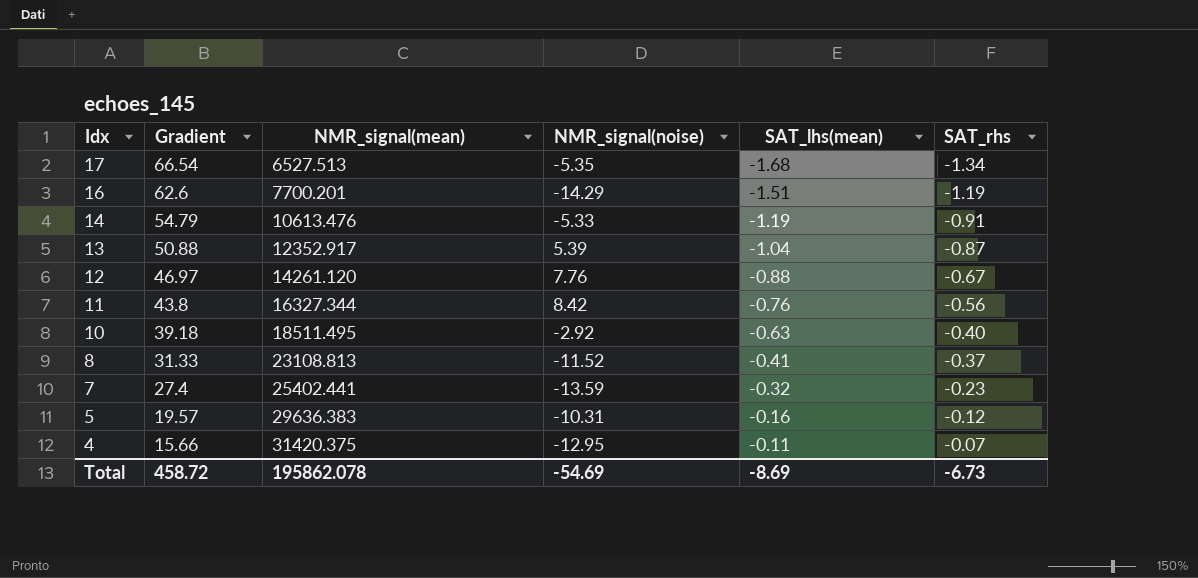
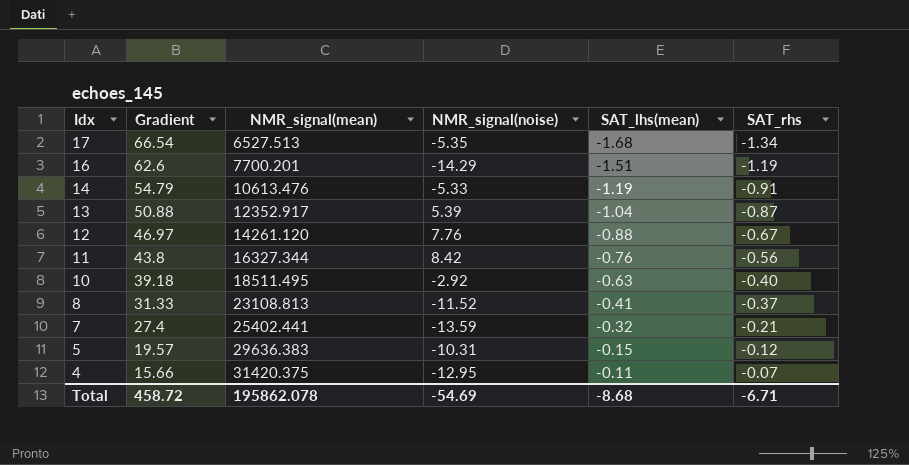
7 | SAT_rhs: -0.23 -> -0.21
5 | SAT_lhs(mean): -0.16 -> -0.15
Total | SAT_lhs(mean): -8.69 -> -8.68
Total | SAT_rhs: -6.73 -> -6.71

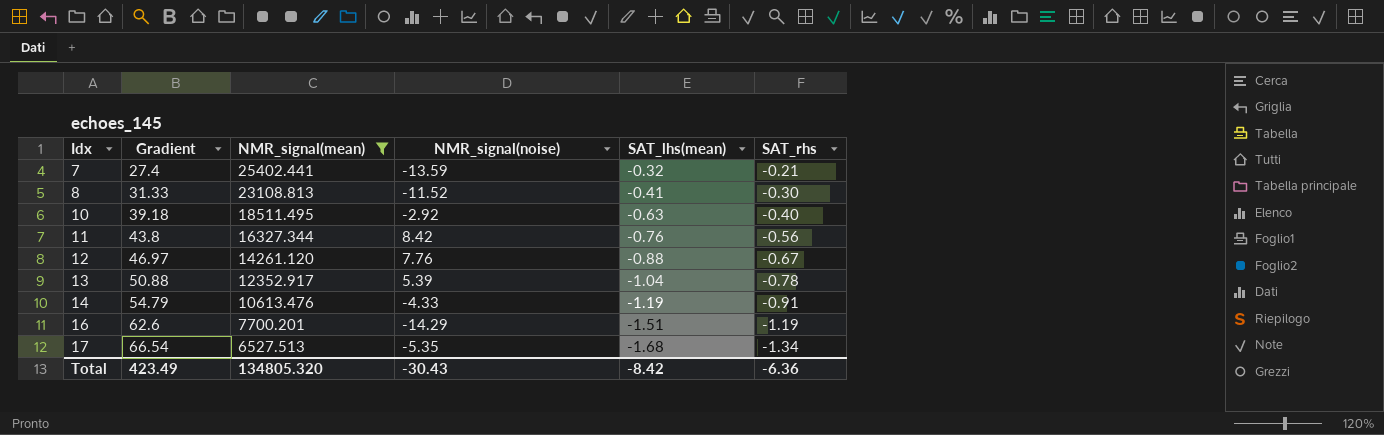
filter: none -> NMR_signal(mean) <= 25402.441
row order: Idx descending -> Idx ascending
8 | SAT_rhs: -0.37 -> -0.30
13 | SAT_rhs: -0.87 -> -0.78
14 | NMR_signal(noise): -5.33 -> -4.33
Total | Gradient: 458.72 -> 423.49
Total | NMR_signal(mean): 195862.078 -> 134805.320
Total | NMR_signal(noise): -54.69 -> -30.43
Total | SAT_lhs(mean): -8.68 -> -8.42
Total | SAT_rhs: -6.71 -> -6.36

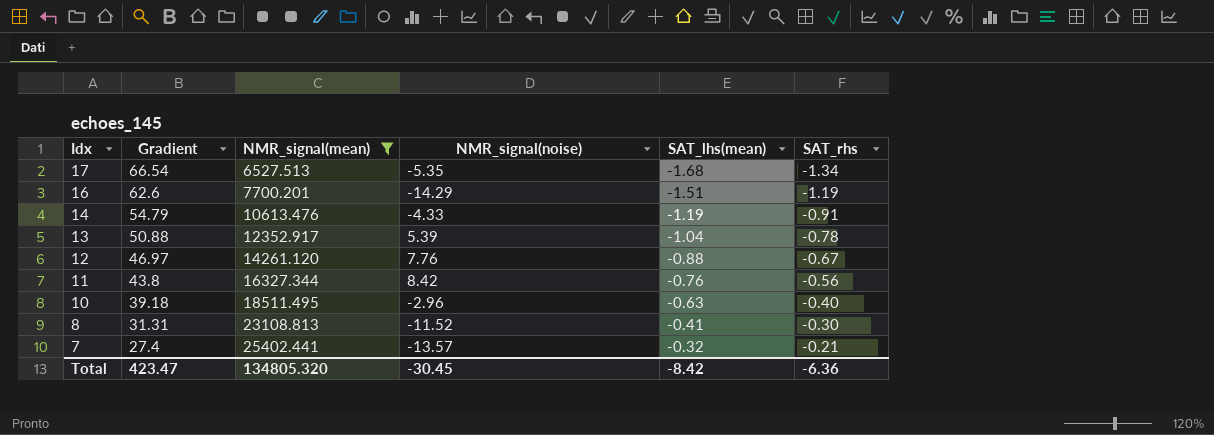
row order: Idx ascending -> Idx descending
10 | NMR_signal(noise): -2.92 -> -2.96
8 | Gradient: 31.33 -> 31.31
7 | NMR_signal(noise): -13.59 -> -13.57
Total | Gradient: 423.49 -> 423.47
Total | NMR_signal(noise): -30.43 -> -30.45

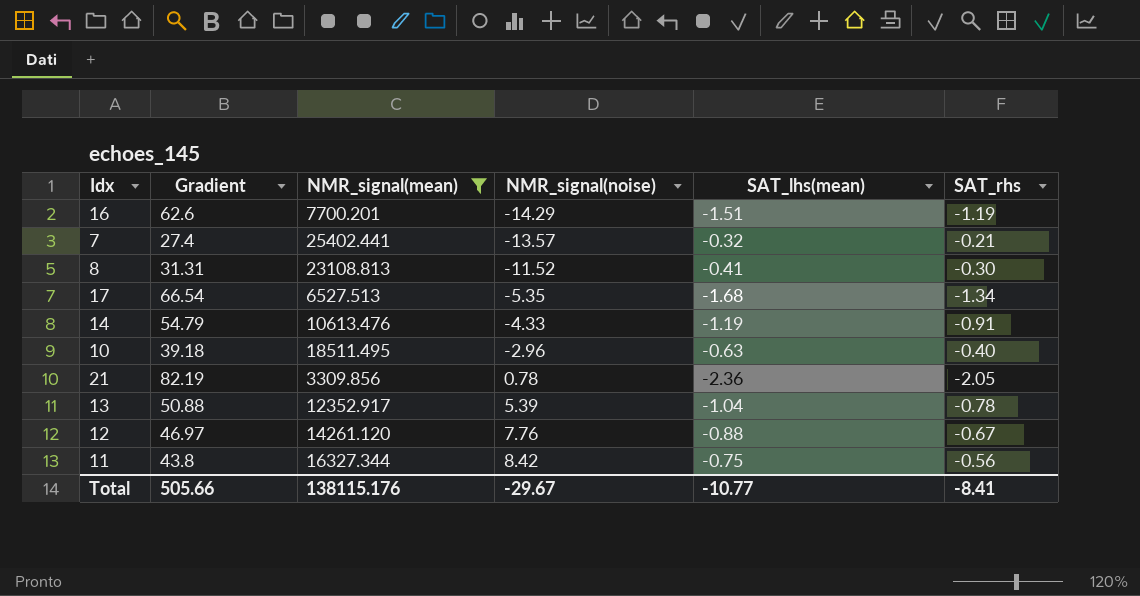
row order: Idx descending -> NMR_signal(noise) ascending
row 21: none -> 82.19 | 3309.856 | 0.78 | -2.36 | -2.05
11 | SAT_lhs(mean): -0.76 -> -0.75
Total | Gradient: 423.47 -> 505.66
Total | NMR_signal(mean): 134805.320 -> 138115.176
Total | NMR_signal(noise): -30.45 -> -29.67
Total | SAT_lhs(mean): -8.42 -> -10.77
Total | SAT_rhs: -6.36 -> -8.41

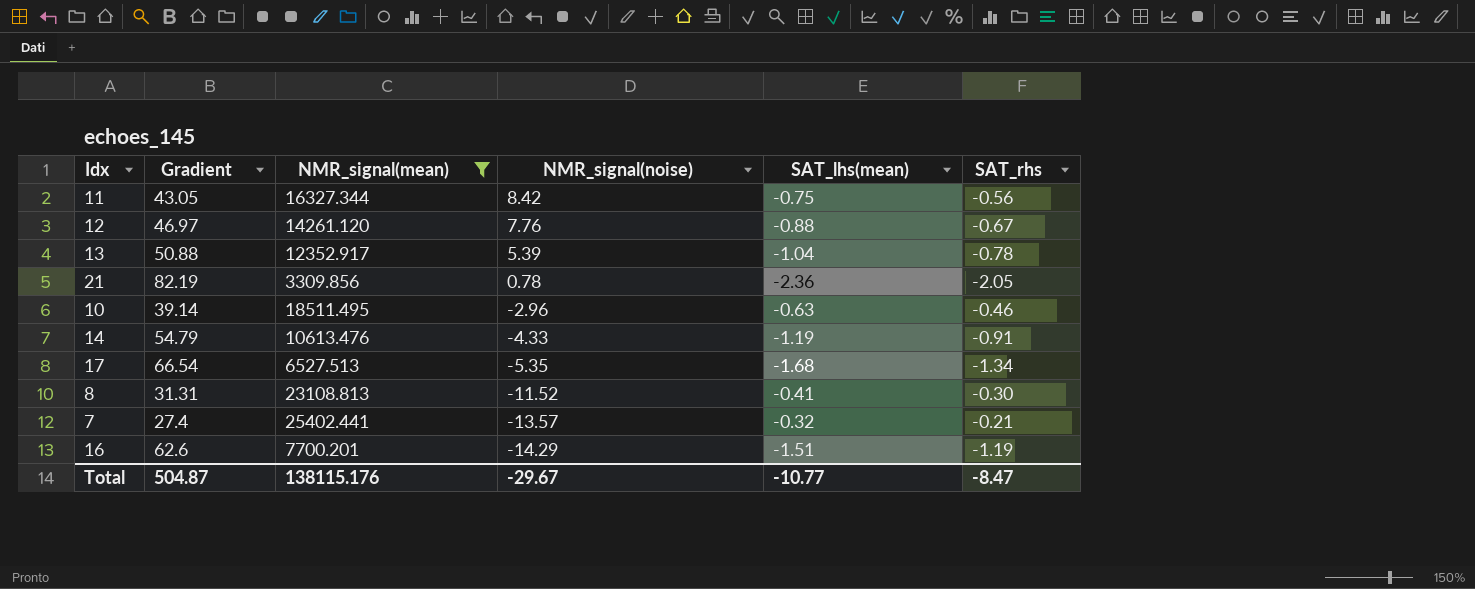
row order: NMR_signal(noise) ascending -> NMR_signal(noise) descending
11 | Gradient: 43.8 -> 43.05
10 | Gradient: 39.18 -> 39.14
10 | SAT_rhs: -0.40 -> -0.46
Total | Gradient: 505.66 -> 504.87
Total | SAT_rhs: -8.41 -> -8.47

